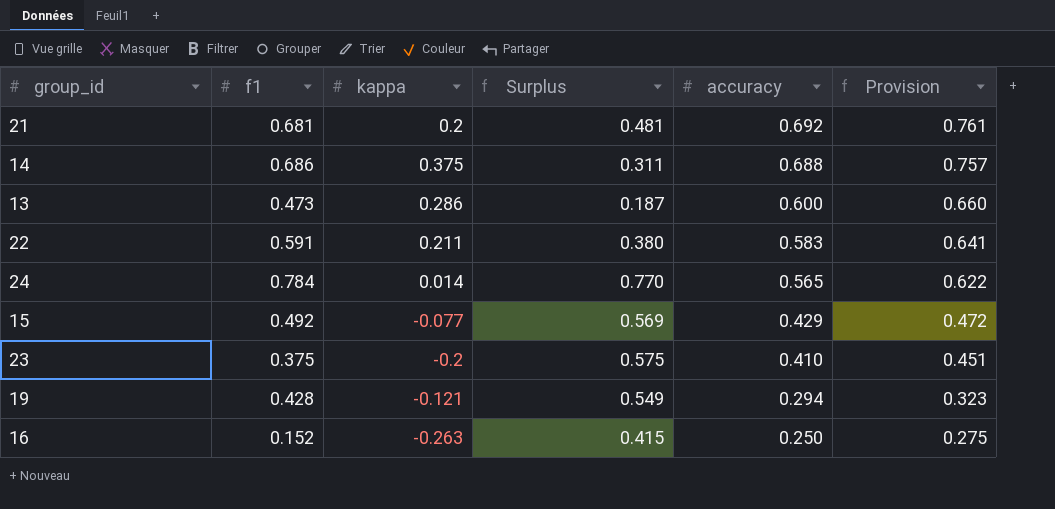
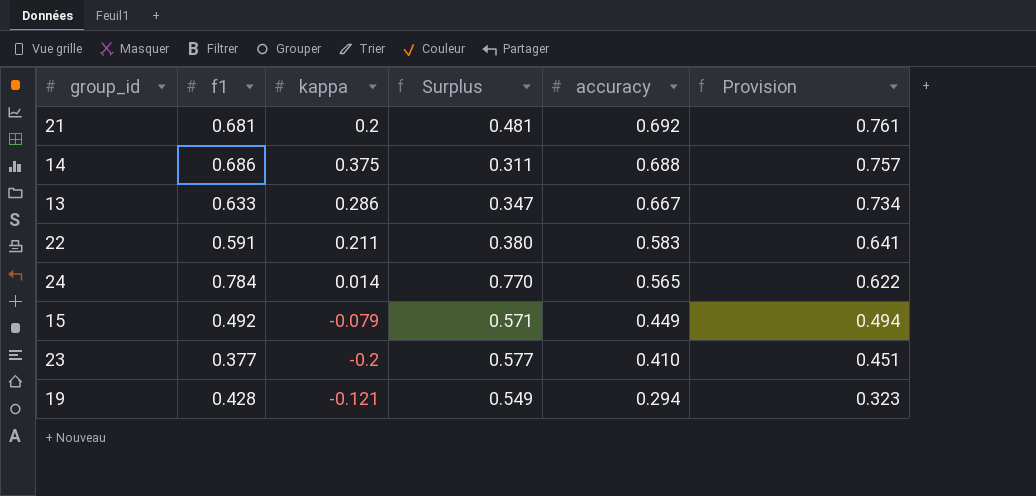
row 16: 0.152 | -0.263 | 0.415 | 0.250 | 0.275 -> none
13 | f1: 0.473 -> 0.633
13 | Surplus: 0.187 -> 0.347
13 | accuracy: 0.600 -> 0.667
13 | Provision: 0.660 -> 0.734
15 | kappa: -0.077 -> -0.079
15 | Surplus: 0.569 -> 0.571
15 | accuracy: 0.429 -> 0.449
15 | Provision: 0.472 -> 0.494
23 | f1: 0.375 -> 0.377
23 | Surplus: 0.575 -> 0.577

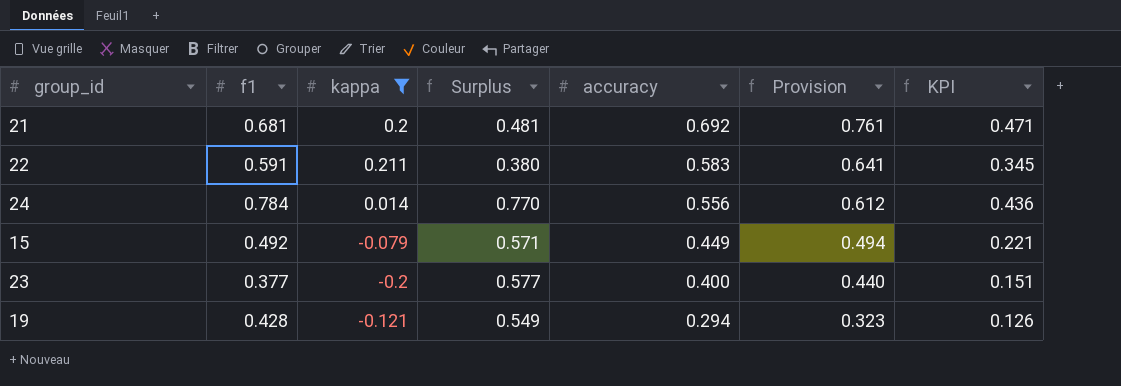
filter: none -> kappa <= 0.211
column KPI | formula: none -> [f1] * [accuracy]
24 | accuracy: 0.565 -> 0.556
24 | Provision: 0.622 -> 0.612
23 | accuracy: 0.410 -> 0.400
23 | Provision: 0.451 -> 0.440

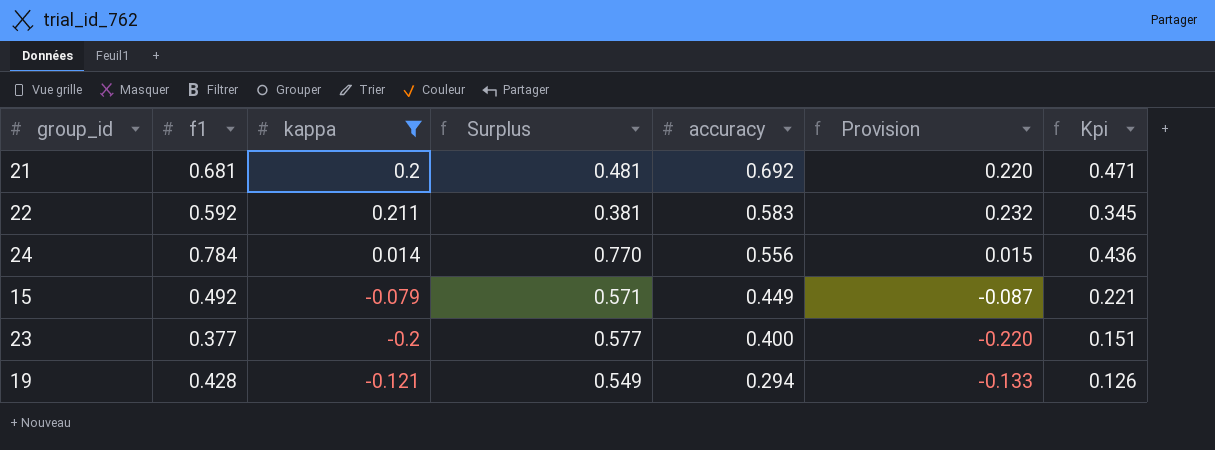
column Provision | formula: [accuracy] * 1.1 -> [kappa] * 1.1
column name: KPI -> Kpi
22 | f1: 0.591 -> 0.592
22 | Surplus: 0.380 -> 0.381

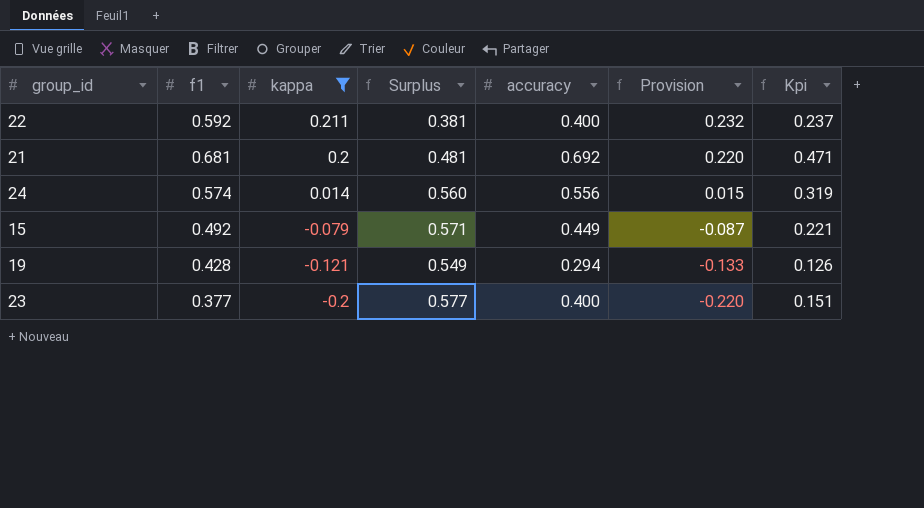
row order: accuracy descending -> kappa descending
22 | accuracy: 0.583 -> 0.400
22 | Kpi: 0.345 -> 0.237
24 | f1: 0.784 -> 0.574
24 | Surplus: 0.770 -> 0.560
24 | Kpi: 0.436 -> 0.319

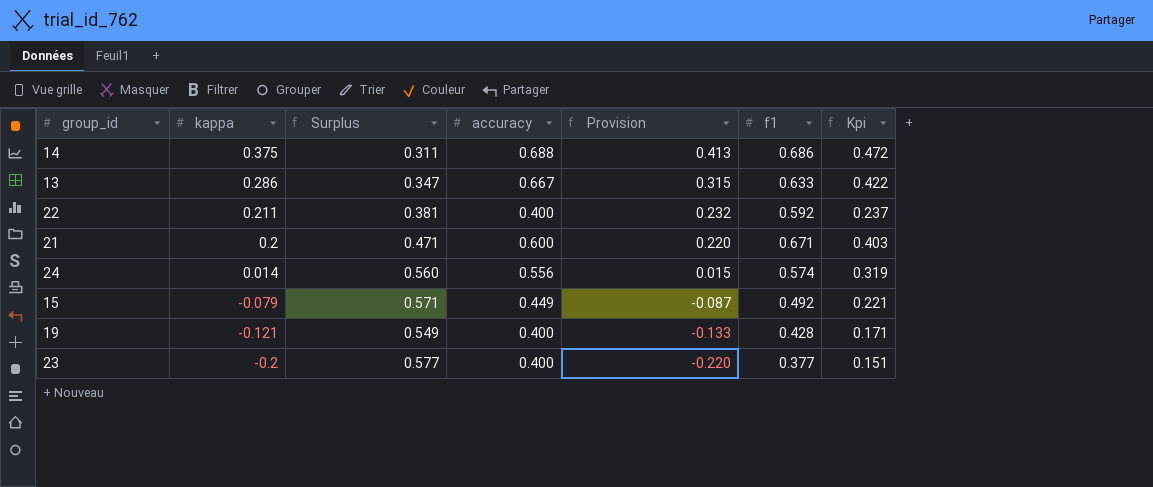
filter: kappa <= 0.211 -> none
column f1 | position: 2 -> 6
21 | Surplus: 0.481 -> 0.471
21 | accuracy: 0.692 -> 0.600
21 | f1: 0.681 -> 0.671
21 | Kpi: 0.471 -> 0.403
19 | accuracy: 0.294 -> 0.400
19 | Kpi: 0.126 -> 0.171

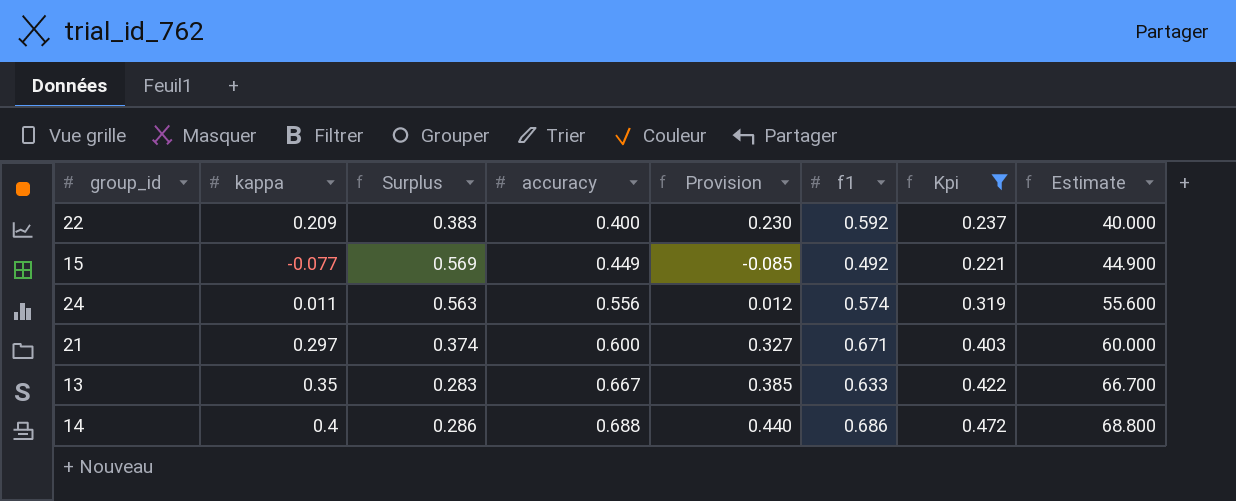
filter: none -> Kpi >= 0.221
row order: kappa descending -> accuracy ascending
column Estimate | formula: none -> [accuracy] * 100
22 | kappa: 0.211 -> 0.209
22 | Surplus: 0.381 -> 0.383
22 | Provision: 0.232 -> 0.230
15 | kappa: -0.079 -> -0.077
15 | Surplus: 0.571 -> 0.569
15 | Provision: -0.087 -> -0.085
24 | kappa: 0.014 -> 0.011
24 | Surplus: 0.560 -> 0.563
24 | Provision: 0.015 -> 0.012
21 | kappa: 0.2 -> 0.297
21 | Surplus: 0.471 -> 0.374
21 | Provision: 0.220 -> 0.327
13 | kappa: 0.286 -> 0.35
13 | Surplus: 0.347 -> 0.283
13 | Provision: 0.315 -> 0.385
14 | kappa: 0.375 -> 0.4
14 | Surplus: 0.311 -> 0.286
14 | Provision: 0.413 -> 0.440

